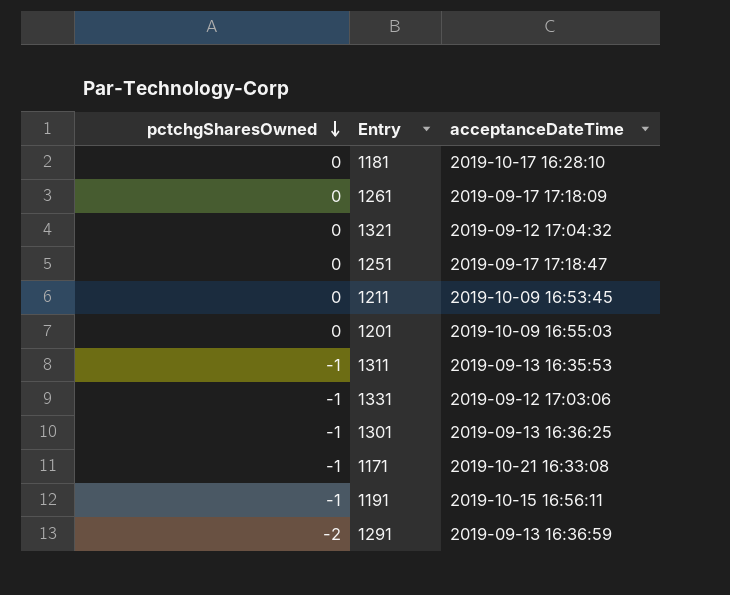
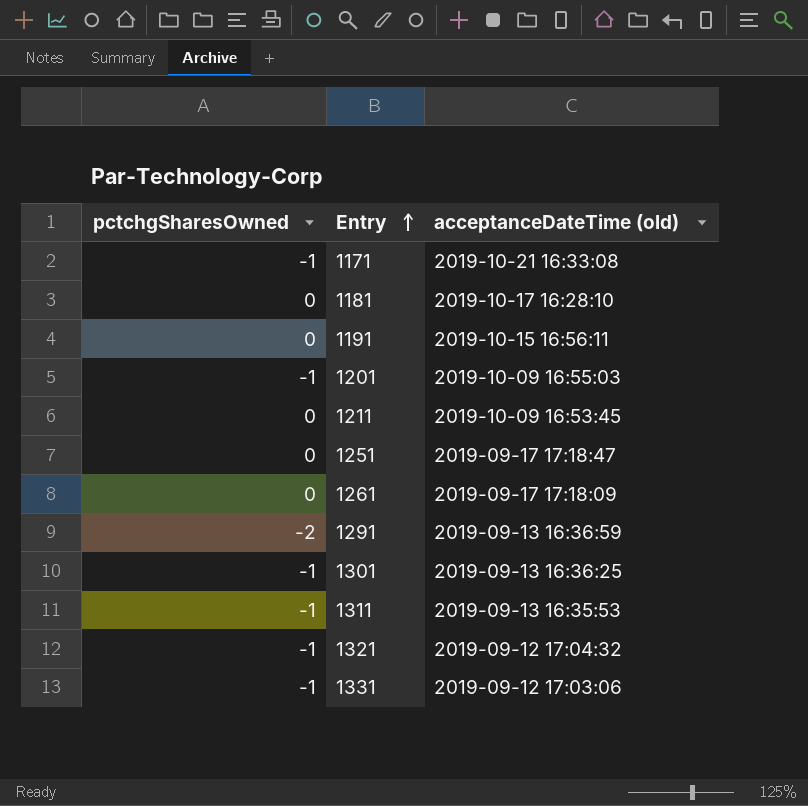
row order: pctchgSharesOwned descending -> Entry ascending
column name: acceptanceDateTime -> acceptanceDateTime (old)
1191 | pctchgSharesOwned: -1 -> 0
1201 | pctchgSharesOwned: 0 -> -1
1321 | pctchgSharesOwned: 0 -> -1

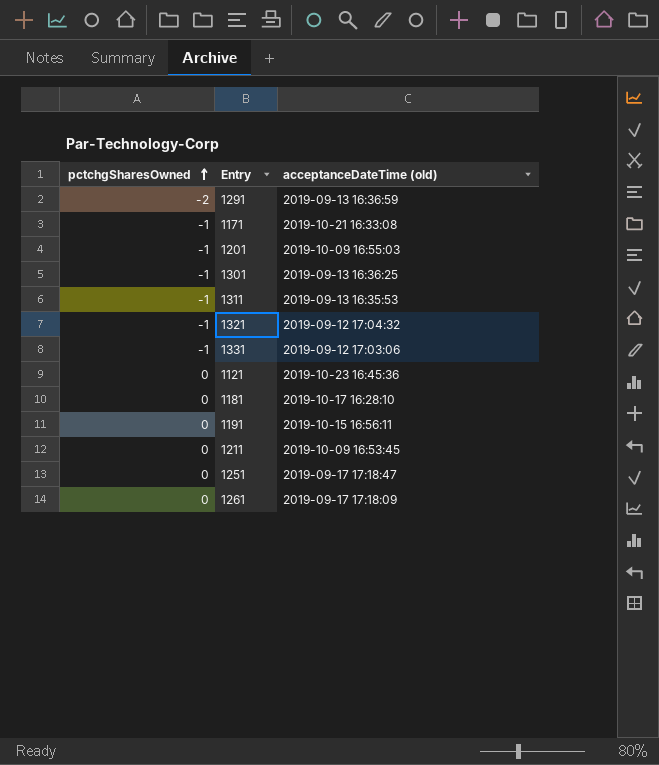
row order: Entry ascending -> pctchgSharesOwned ascending
row 1121: none -> 0 | 2019-10-23 16:45:36

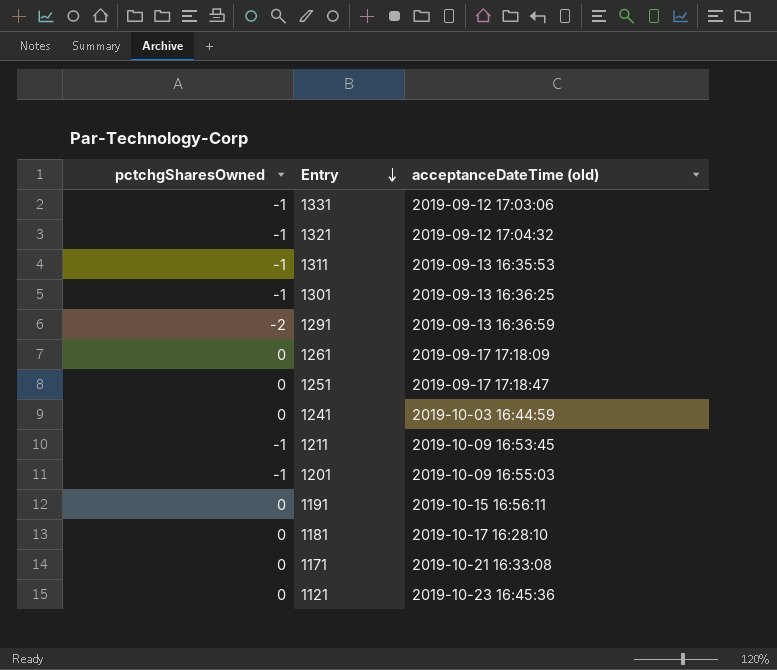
row order: pctchgSharesOwned ascending -> Entry descending
row 1241: none -> 0 | 2019-10-03 16:44:59
1211 | pctchgSharesOwned: 0 -> -1
1171 | pctchgSharesOwned: -1 -> 0

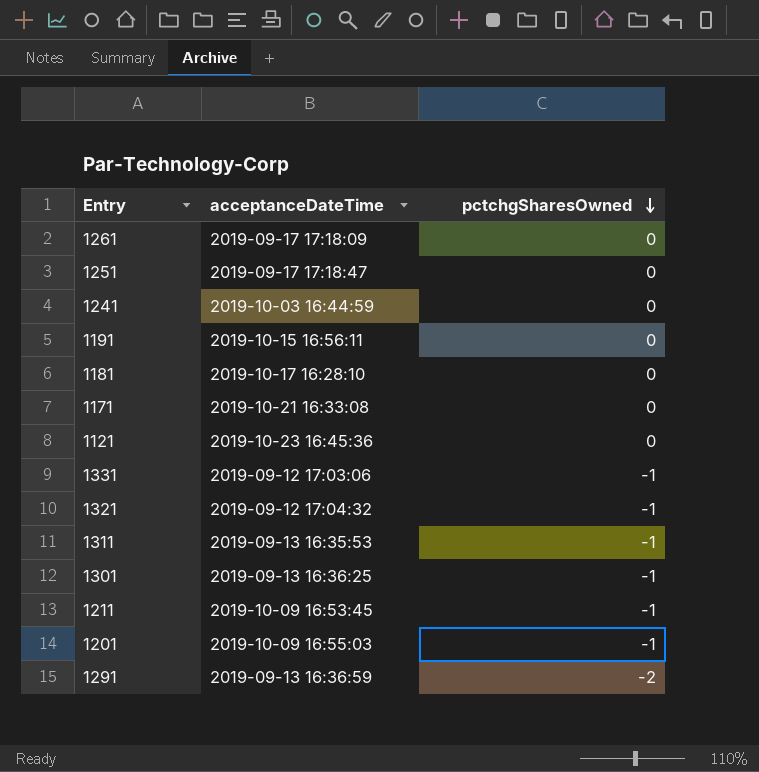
row order: Entry descending -> pctchgSharesOwned descending
column name: acceptanceDateTime (old) -> acceptanceDateTime
column pctchgSharesOwned | position: 1 -> 3

